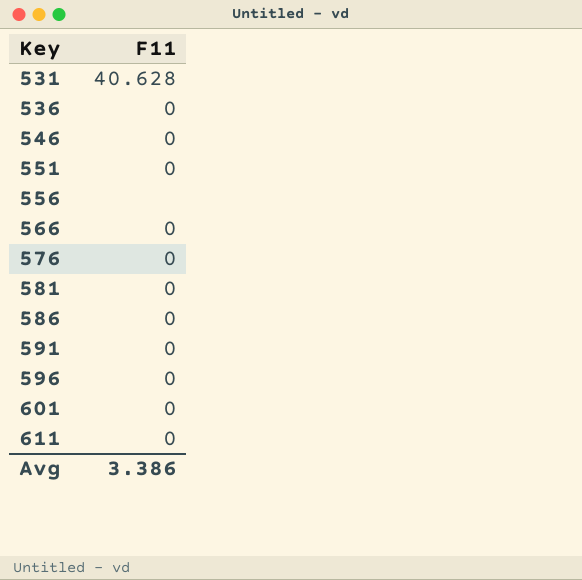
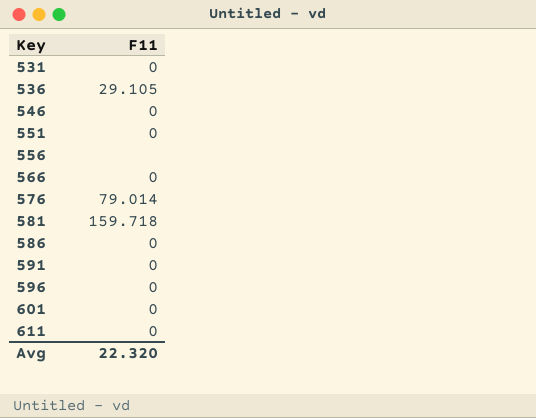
531 | F11: 40.628 -> 0
536 | F11: 0 -> 29.105
576 | F11: 0 -> 79.014
581 | F11: 0 -> 159.718
Avg | F11: 3.386 -> 22.320

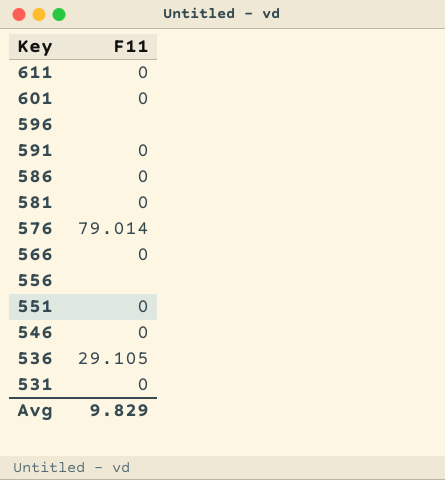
row order: Key ascending -> Key descending
596 | F11: 0 -> none
581 | F11: 159.718 -> 0
Avg | F11: 22.320 -> 9.829

